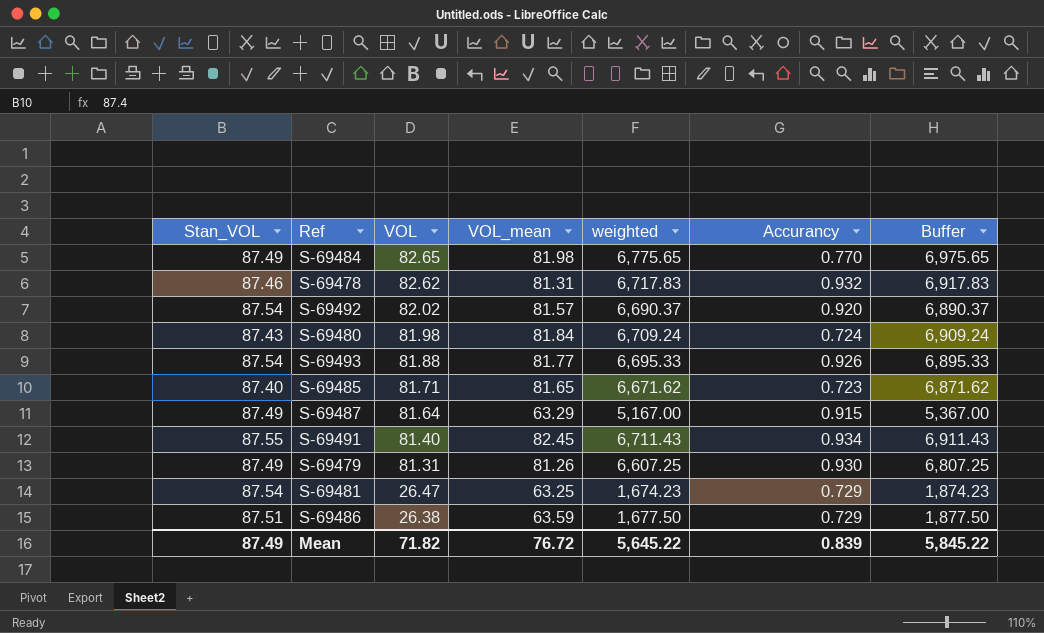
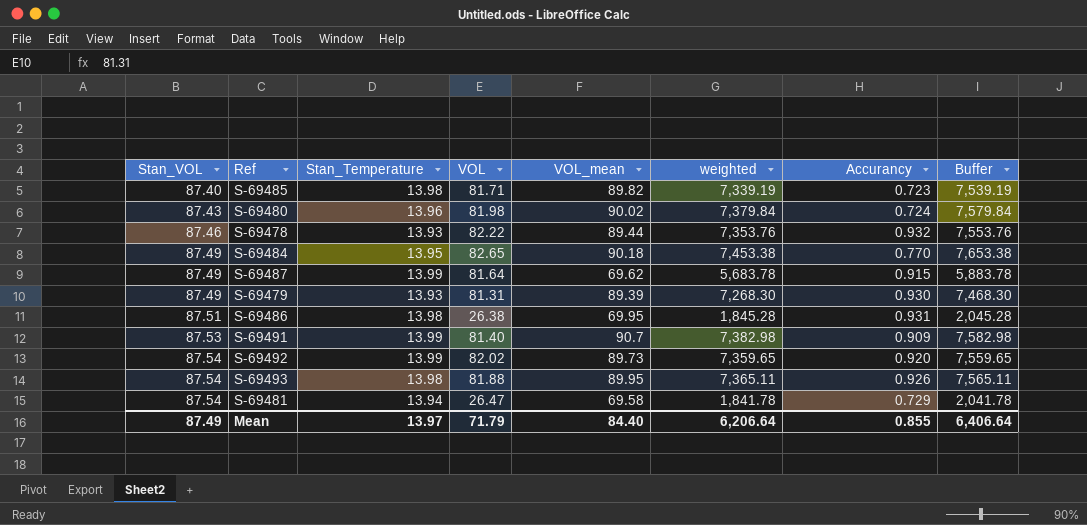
row order: VOL descending -> Stan_VOL ascending
column Stan_Temperature | position: none -> 3
S-69485 | VOL_mean: 81.65 -> 89.82
S-69485 | weighted: 6,671.62 -> 7,339.19
S-69485 | Buffer: 6,871.62 -> 7,539.19
S-69480 | VOL_mean: 81.84 -> 90.02
S-69480 | weighted: 6,709.24 -> 7,379.84
S-69480 | Buffer: 6,909.24 -> 7,579.84
S-69478 | VOL: 82.62 -> 82.22
S-69478 | VOL_mean: 81.31 -> 89.44
S-69478 | weighted: 6,717.83 -> 7,353.76
S-69478 | Buffer: 6,917.83 -> 7,553.76
S-69484 | VOL_mean: 81.98 -> 90.18
S-69484 | weighted: 6,775.65 -> 7,453.38
S-69484 | Buffer: 6,975.65 -> 7,653.38
S-69487 | VOL_mean: 63.29 -> 69.62
S-69487 | weighted: 5,167.00 -> 5,683.78
S-69487 | Buffer: 5,367.00 -> 5,883.78
S-69479 | VOL_mean: 81.26 -> 89.39
S-69479 | weighted: 6,607.25 -> 7,268.30
S-69479 | Buffer: 6,807.25 -> 7,468.30
S-69486 | VOL_mean: 63.59 -> 69.95
S-69486 | weighted: 1,677.50 -> 1,845.28
S-69486 | Accurancy: 0.729 -> 0.931
S-69486 | Buffer: 1,877.50 -> 2,045.28
S-69491 | Stan_VOL: 87.55 -> 87.53
S-69491 | VOL_mean: 82.45 -> 90.7
S-69491 | weighted: 6,711.43 -> 7,382.98
S-69491 | Accurancy: 0.934 -> 0.909
S-69491 | Buffer: 6,911.43 -> 7,582.98
S-69492 | VOL_mean: 81.57 -> 89.73
S-69492 | weighted: 6,690.37 -> 7,359.65
S-69492 | Buffer: 6,890.37 -> 7,559.65
S-69493 | VOL_mean: 81.77 -> 89.95
S-69493 | weighted: 6,695.33 -> 7,365.11
S-69493 | Buffer: 6,895.33 -> 7,565.11
S-69481 | VOL_mean: 63.25 -> 69.58
S-69481 | weighted: 1,674.23 -> 1,841.78
S-69481 | Buffer: 1,874.23 -> 2,041.78
Mean | VOL: 71.82 -> 71.79
Mean | VOL_mean: 76.72 -> 84.40
Mean | weighted: 5,645.22 -> 6,206.64
Mean | Accurancy: 0.839 -> 0.855
Mean | Buffer: 5,845.22 -> 6,406.64

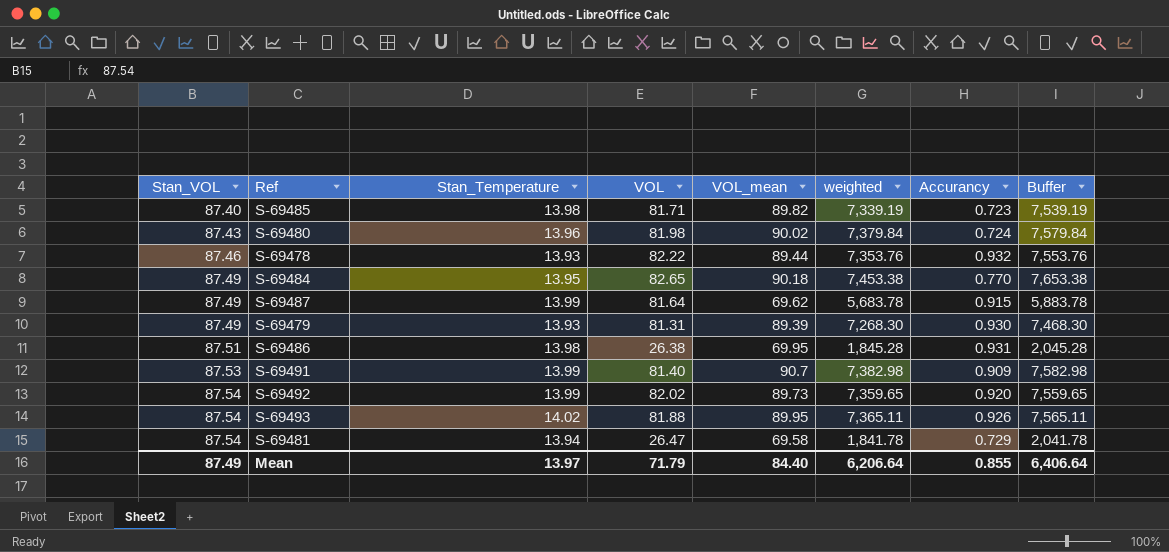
S-69493 | Stan_Temperature: 13.98 -> 14.02

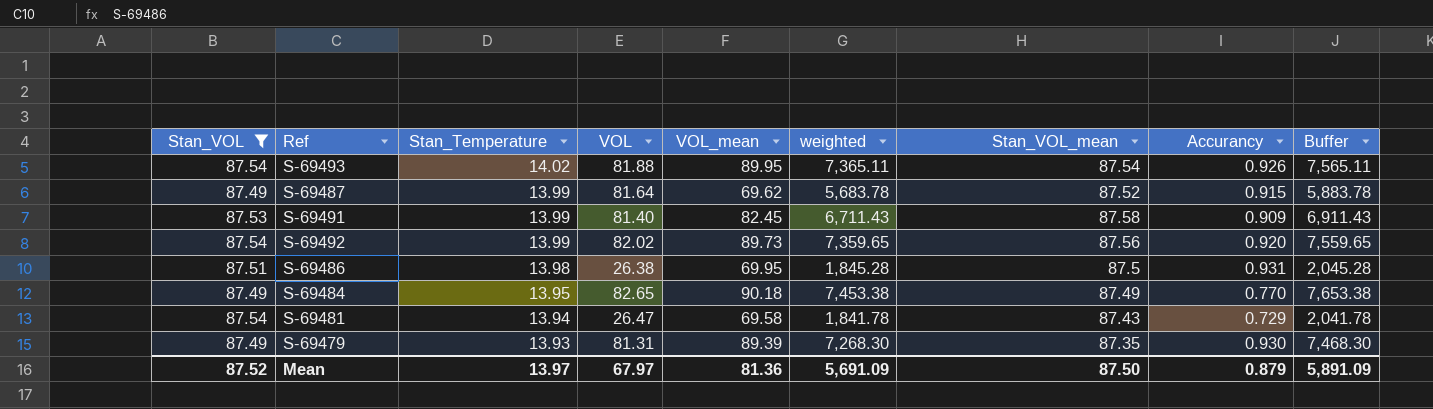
filter: none -> Stan_VOL >= 87.49
row order: Stan_VOL ascending -> Stan_Temperature descending
column Stan_VOL_mean | position: none -> 7
S-69491 | VOL_mean: 90.7 -> 82.45
S-69491 | weighted: 7,382.98 -> 6,711.43
S-69491 | Buffer: 7,582.98 -> 6,911.43
Mean | Stan_VOL: 87.49 -> 87.52
Mean | VOL: 71.79 -> 67.97
Mean | VOL_mean: 84.40 -> 81.36
Mean | weighted: 6,206.64 -> 5,691.09
Mean | Accurancy: 0.855 -> 0.879
Mean | Buffer: 6,406.64 -> 5,891.09

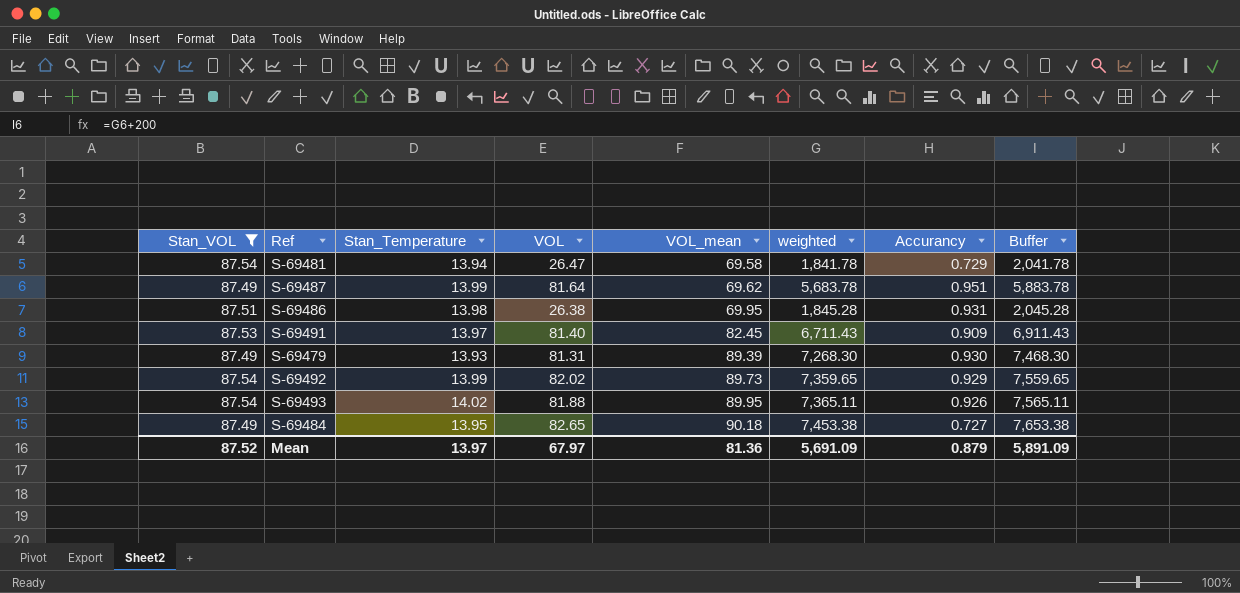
row order: Stan_Temperature descending -> VOL_mean ascending
column Stan_VOL_mean | position: 7 -> none
S-69487 | Accurancy: 0.915 -> 0.951
S-69491 | Stan_Temperature: 13.99 -> 13.97
S-69492 | Accurancy: 0.920 -> 0.929
S-69484 | Accurancy: 0.770 -> 0.727

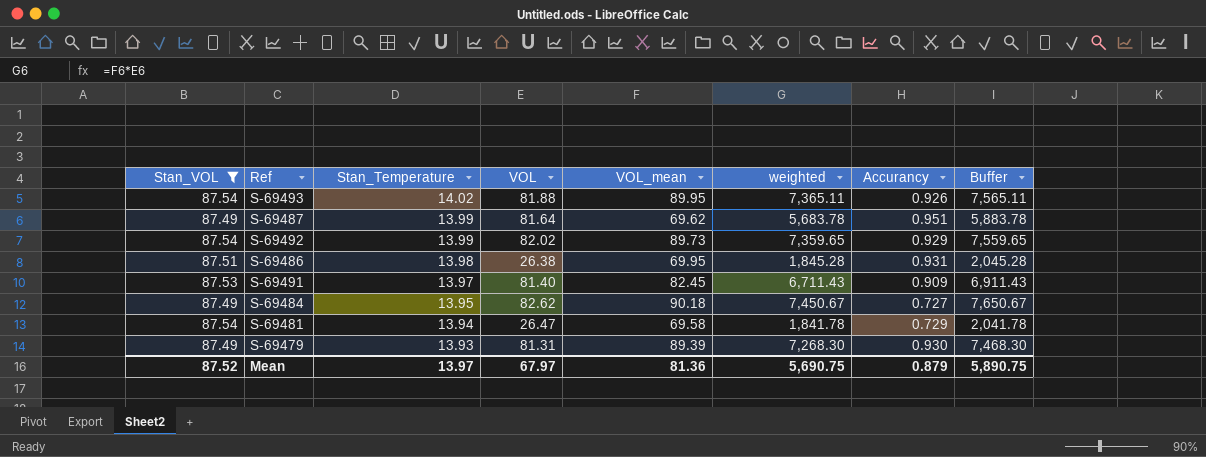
row order: VOL_mean ascending -> Stan_Temperature descending
S-69484 | VOL: 82.65 -> 82.62
S-69484 | weighted: 7,453.38 -> 7,450.67
S-69484 | Buffer: 7,653.38 -> 7,650.67
Mean | weighted: 5,691.09 -> 5,690.75
Mean | Buffer: 5,891.09 -> 5,890.75

